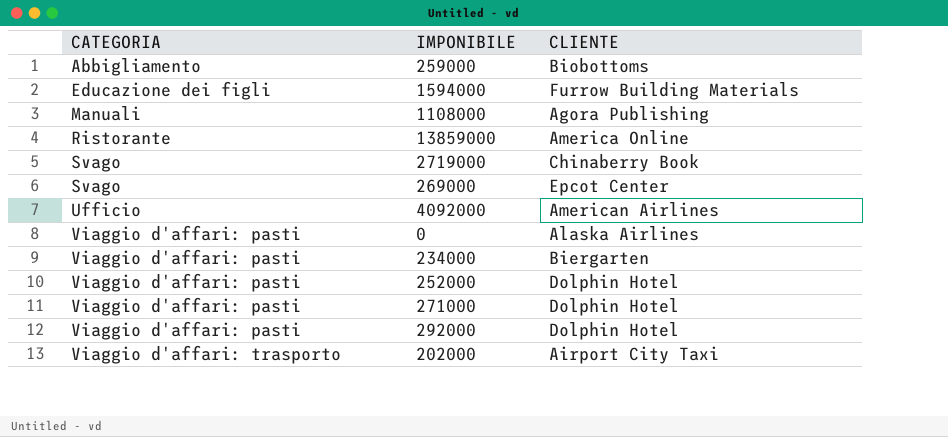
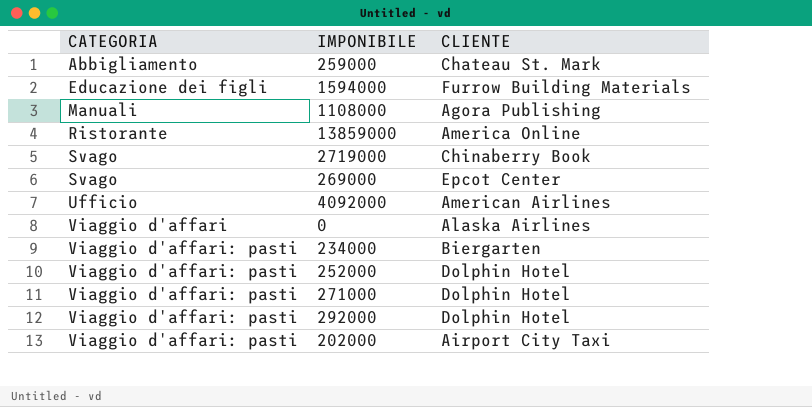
259000 | CLIENTE: Biobottoms -> Chateau St. Mark
0 | CATEGORIA: Viaggio d'affari: pasti -> Viaggio d'affari
202000 | CATEGORIA: Viaggio d'affari: trasporto -> Viaggio d'affari: pasti

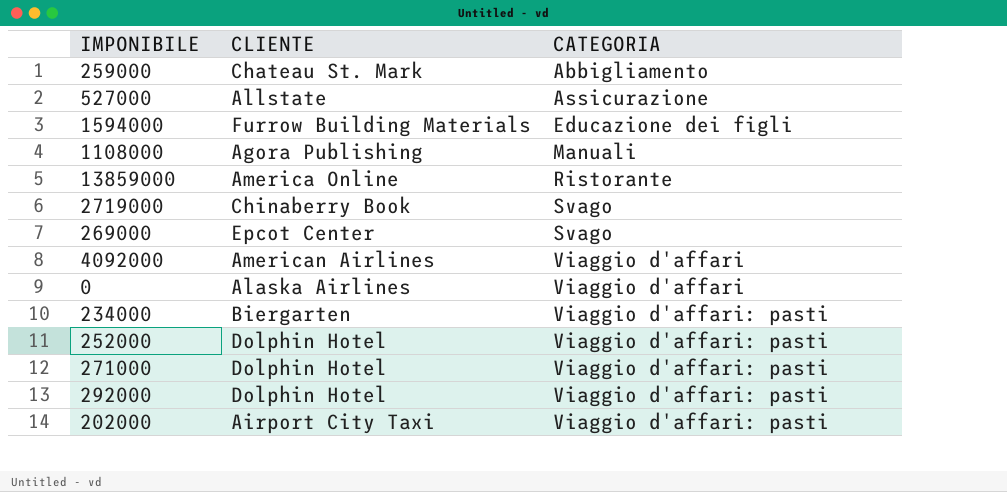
column CATEGORIA | position: 1 -> 3
row 527000: none -> Allstate | Assicurazione
4092000 | CATEGORIA: Ufficio -> Viaggio d'affari

